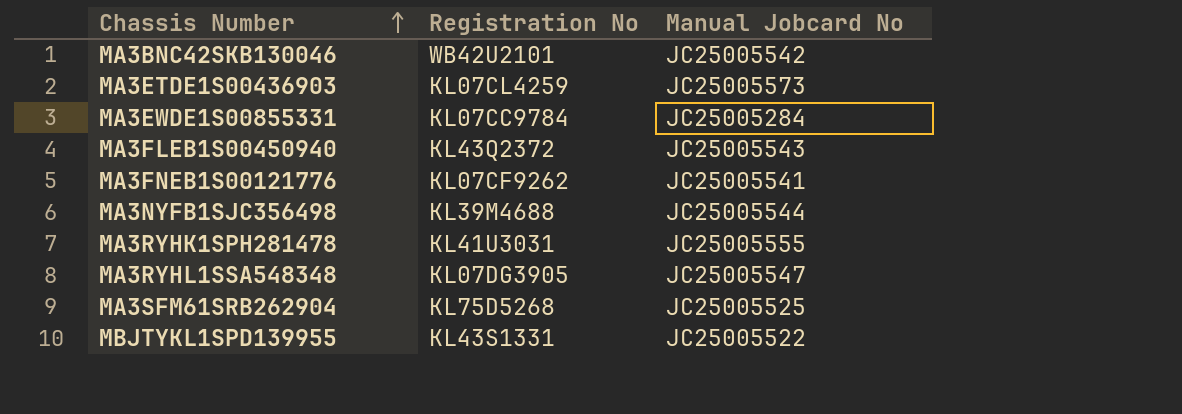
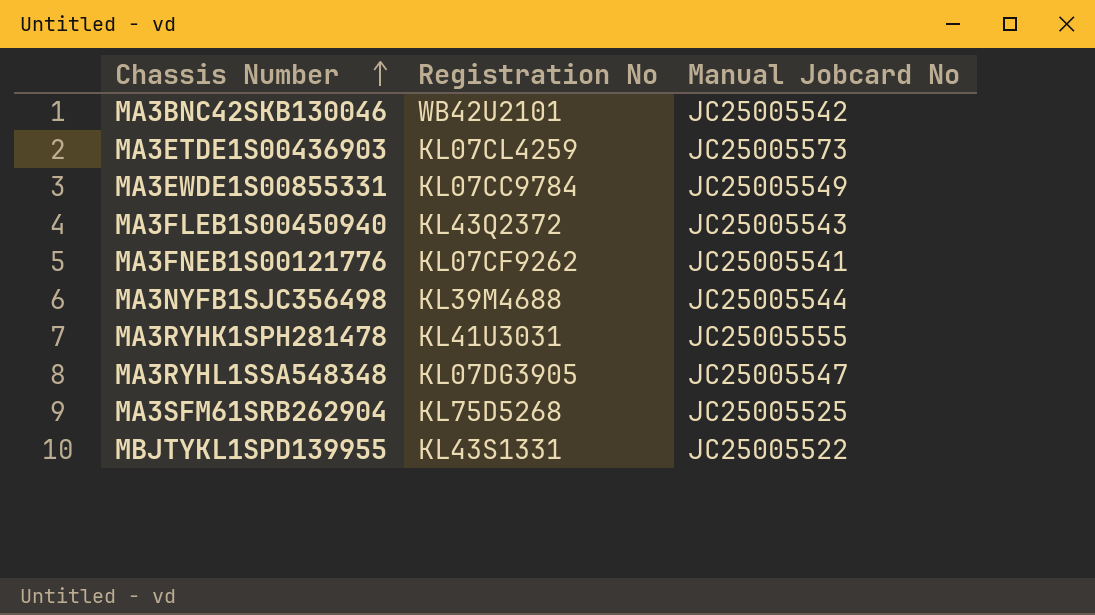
MA3EWDE1S00855331 | Manual Jobcard No: JC25005284 -> JC25005549

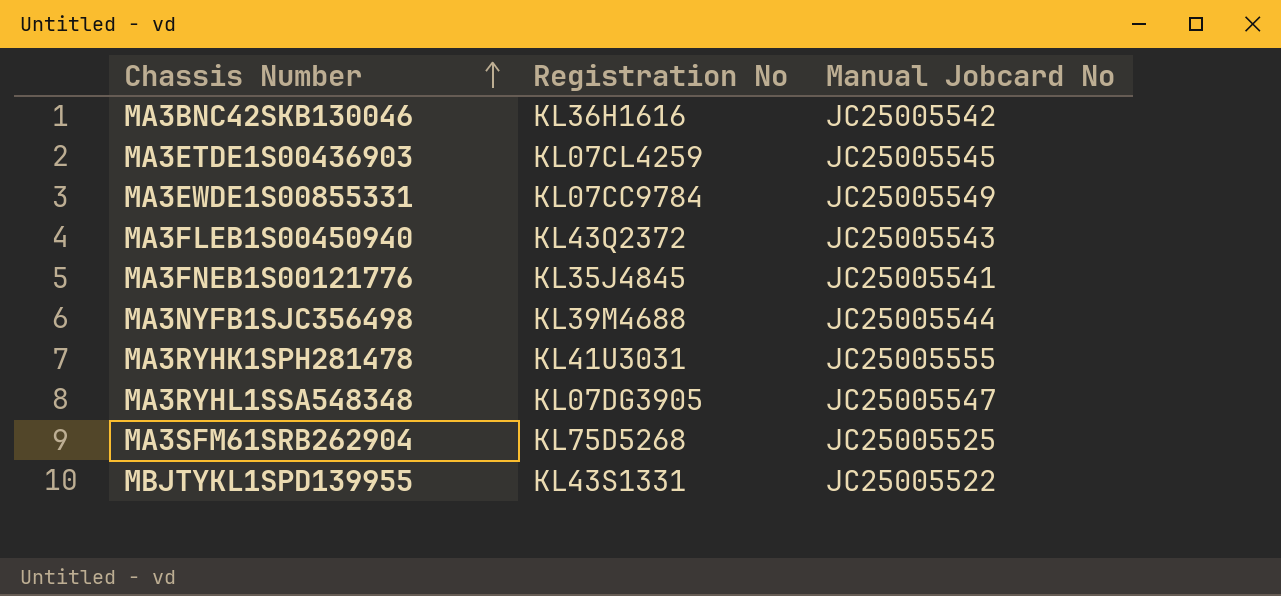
MA3BNC42SKB130046 | Registration No: WB42U2101 -> KL36H1616
MA3ETDE1S00436903 | Manual Jobcard No: JC25005573 -> JC25005545
MA3FNEB1S00121776 | Registration No: KL07CF9262 -> KL35J4845

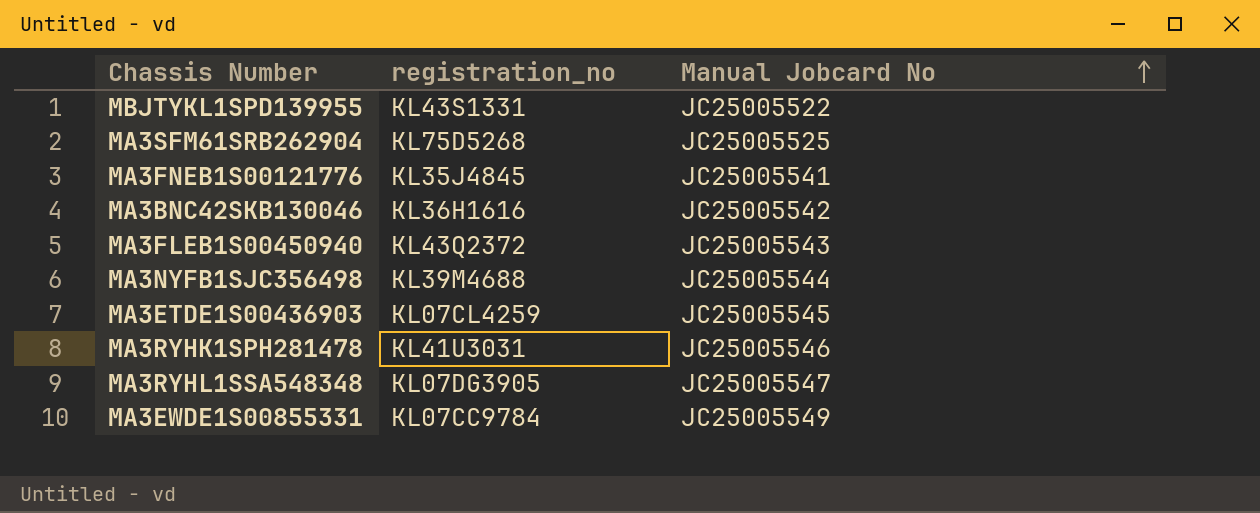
row order: Chassis Number ascending -> Manual Jobcard No ascending
column name: Registration No -> registration_no
MA3RYHK1SPH281478 | Manual Jobcard No: JC25005555 -> JC25005546

